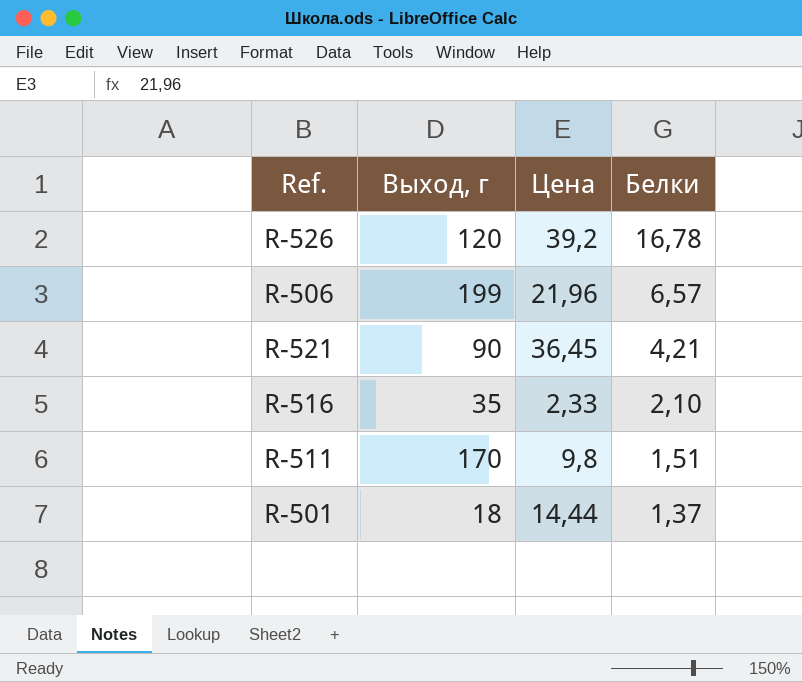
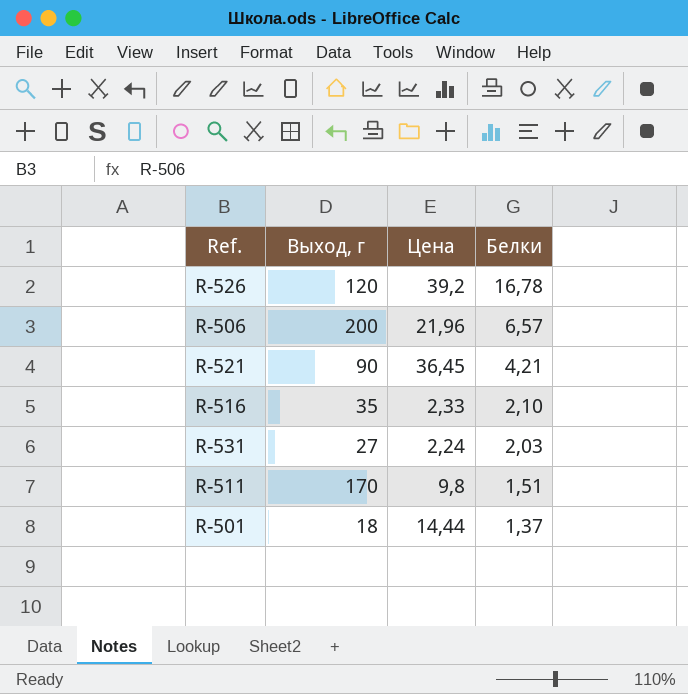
R-506 | Выход, г: 199 -> 200
row R-531: none -> 27 | 2,24 | 2,03

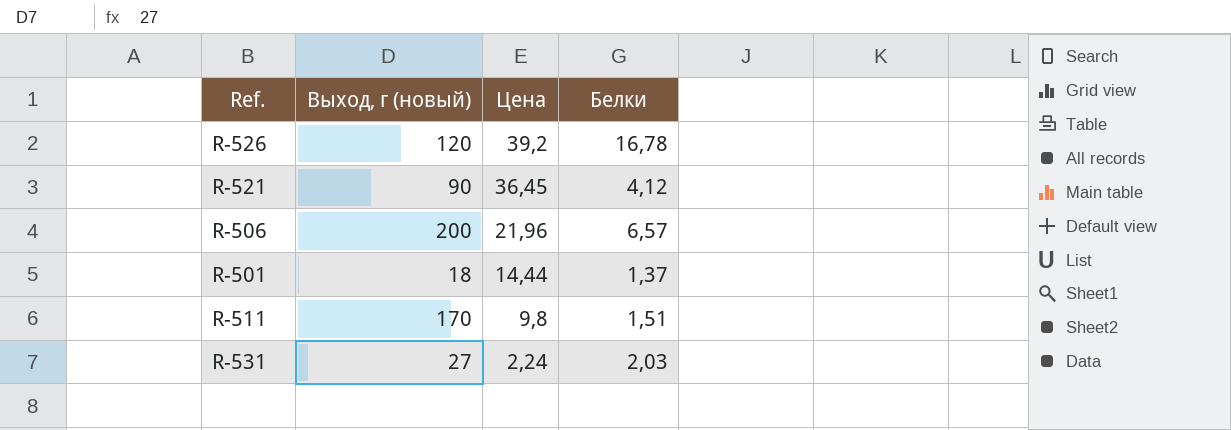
row order: Белки descending -> Цена descending
column name: Выход, г -> Выход, г (новый)
row R-516: 35 | 2,33 | 2,10 -> none
R-521 | Белки: 4,21 -> 4,12

